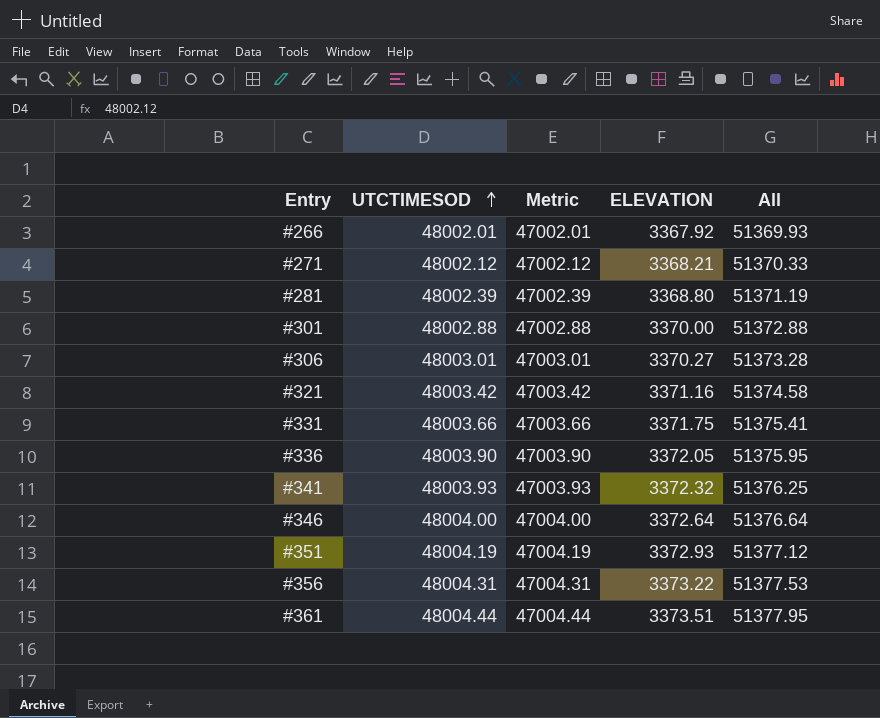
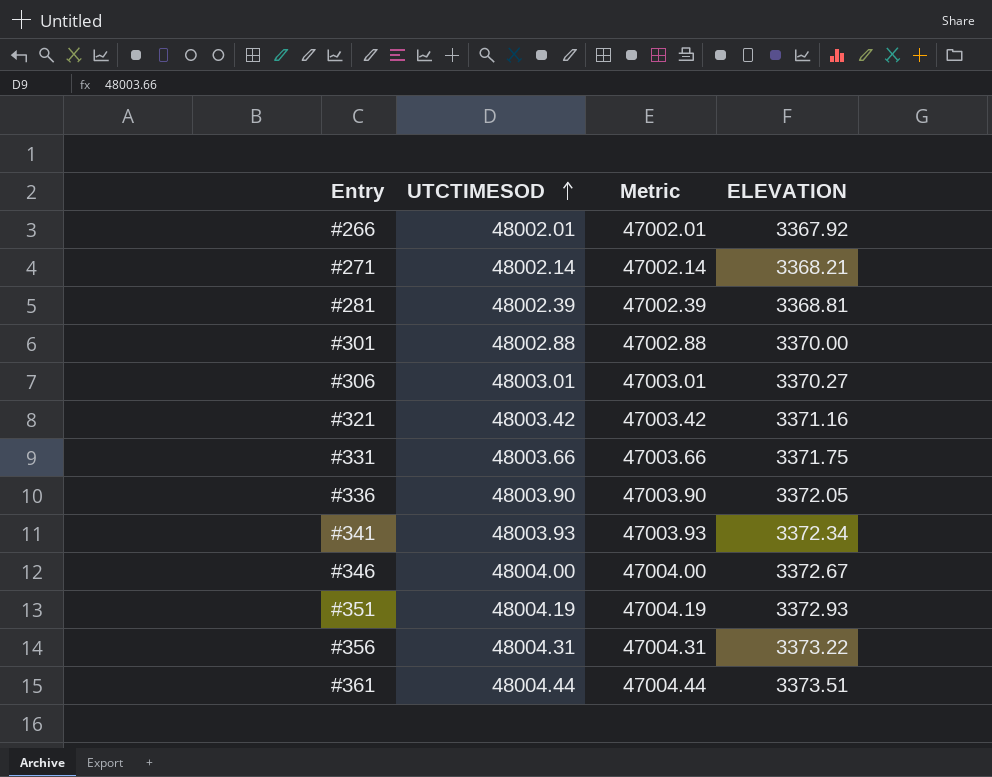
column All | formula: [UTCTIMESOD] + [ELEVATION] -> none
#271 | UTCTIMESOD: 48002.12 -> 48002.14
#271 | Metric: 47002.12 -> 47002.14
#281 | ELEVATION: 3368.80 -> 3368.81
#341 | ELEVATION: 3372.32 -> 3372.34
#346 | ELEVATION: 3372.64 -> 3372.67

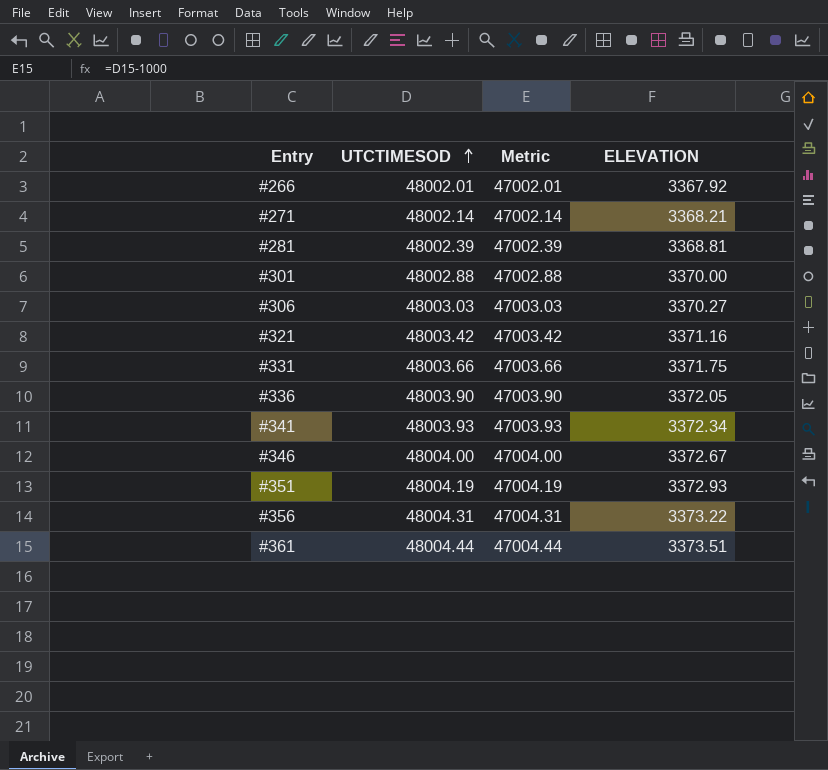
#306 | UTCTIMESOD: 48003.01 -> 48003.03
#306 | Metric: 47003.01 -> 47003.03

